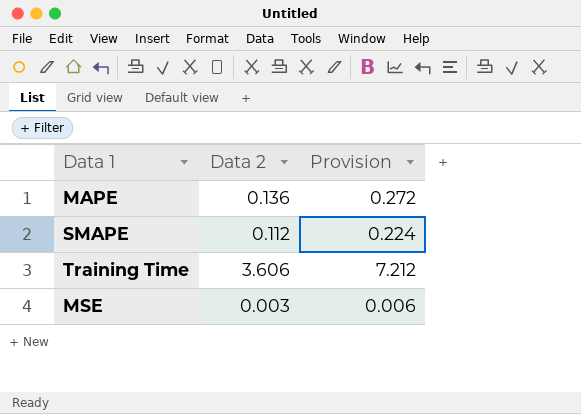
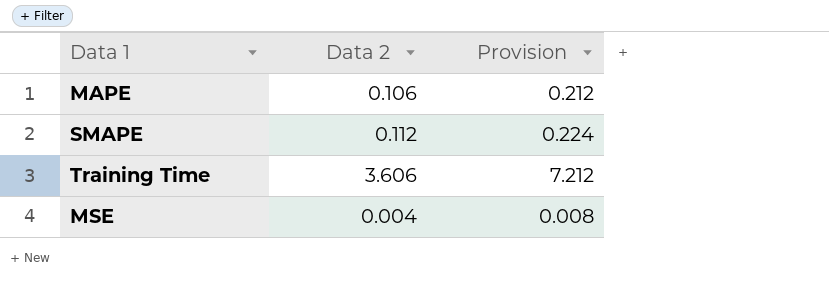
MAPE | Data 2: 0.136 -> 0.106
MAPE | Provision: 0.272 -> 0.212
MSE | Data 2: 0.003 -> 0.004
MSE | Provision: 0.006 -> 0.008

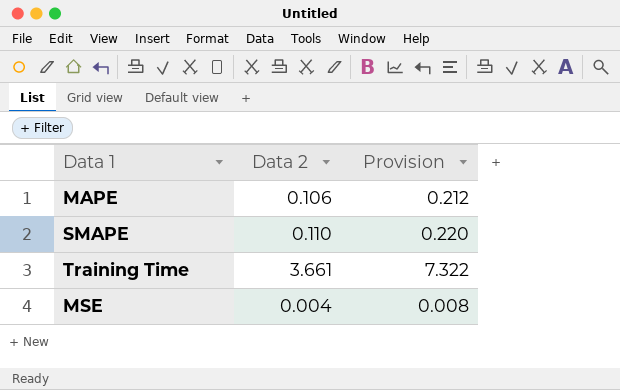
SMAPE | Data 2: 0.112 -> 0.110
SMAPE | Provision: 0.224 -> 0.220
Training Time | Data 2: 3.606 -> 3.661
Training Time | Provision: 7.212 -> 7.322

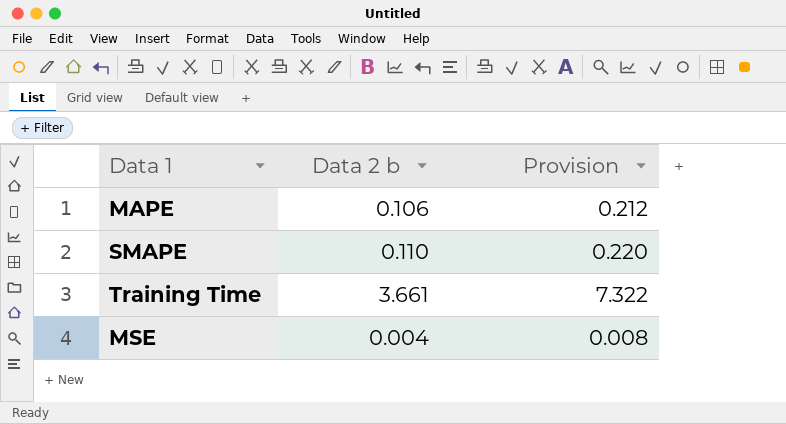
column name: Data 2 -> Data 2 b

